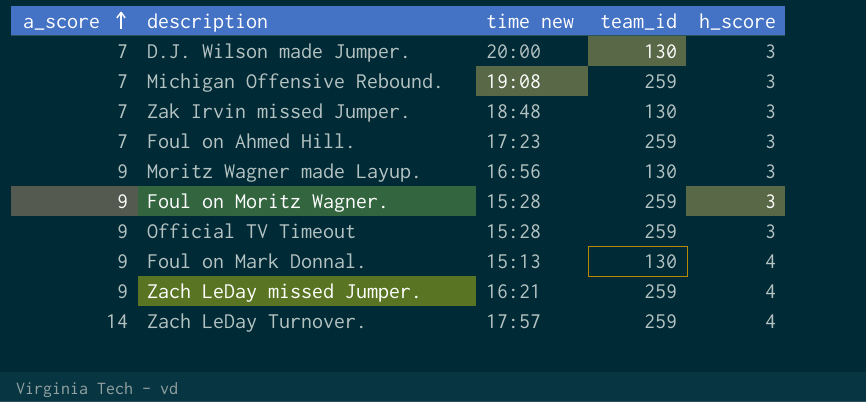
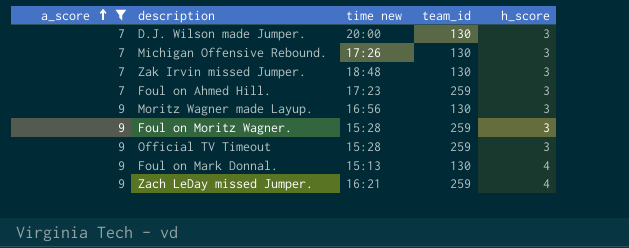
filter: none -> a_score != 14
Michigan Offensive Rebound. | time new: 19:08 -> 17:26
Michigan Offensive Rebound. | team_id: 259 -> 130

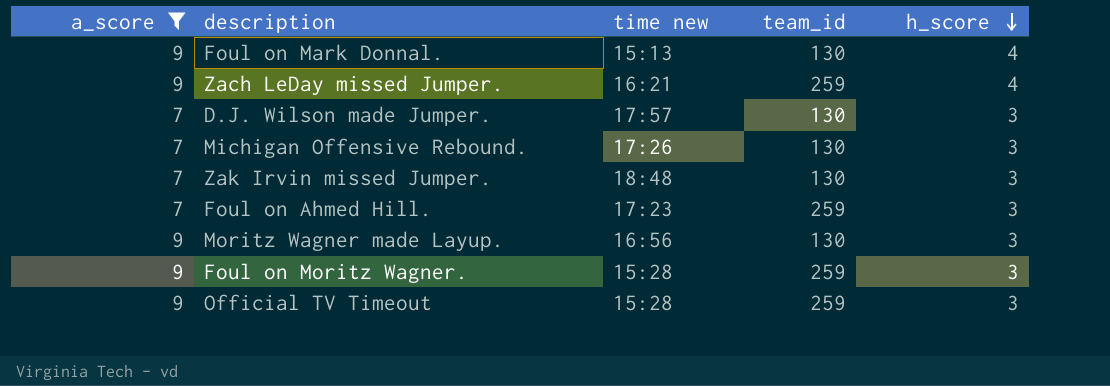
row order: a_score ascending -> h_score descending
D.J. Wilson made Jumper. | time new: 20:00 -> 17:57

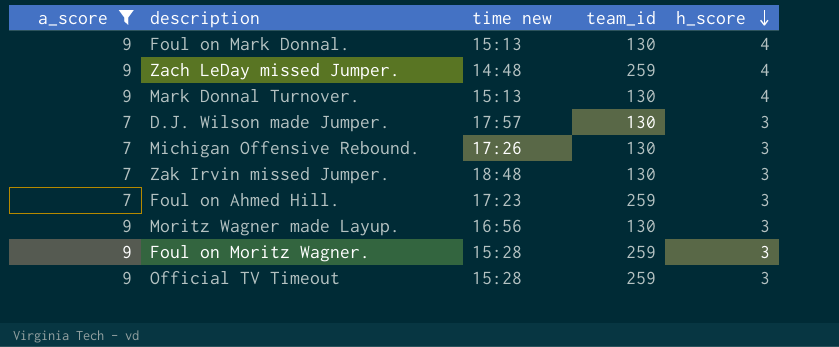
Zach LeDay missed Jumper. | time new: 16:21 -> 14:48
row Mark Donnal Turnover.: none -> 9 | 15:13 | 130 | 4

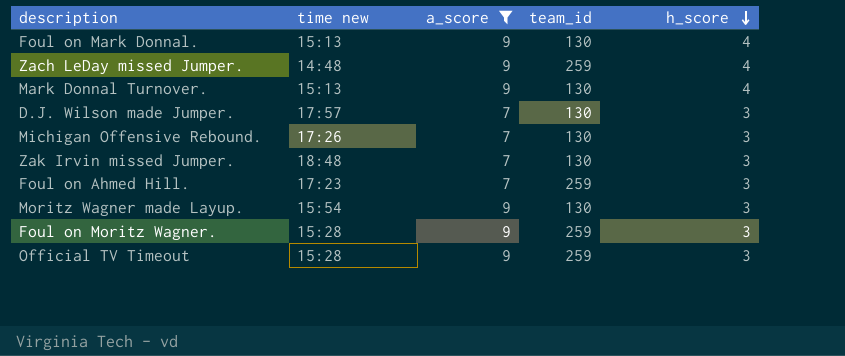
column a_score | position: 1 -> 3
Moritz Wagner made Layup. | time new: 16:56 -> 15:54

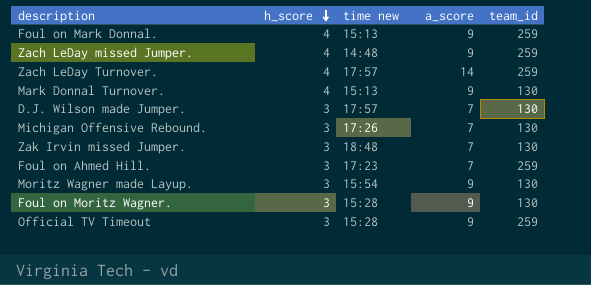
filter: a_score != 14 -> none
column h_score | position: 5 -> 2
Foul on Mark Donnal. | team_id: 130 -> 259
Foul on Moritz Wagner. | team_id: 259 -> 130

